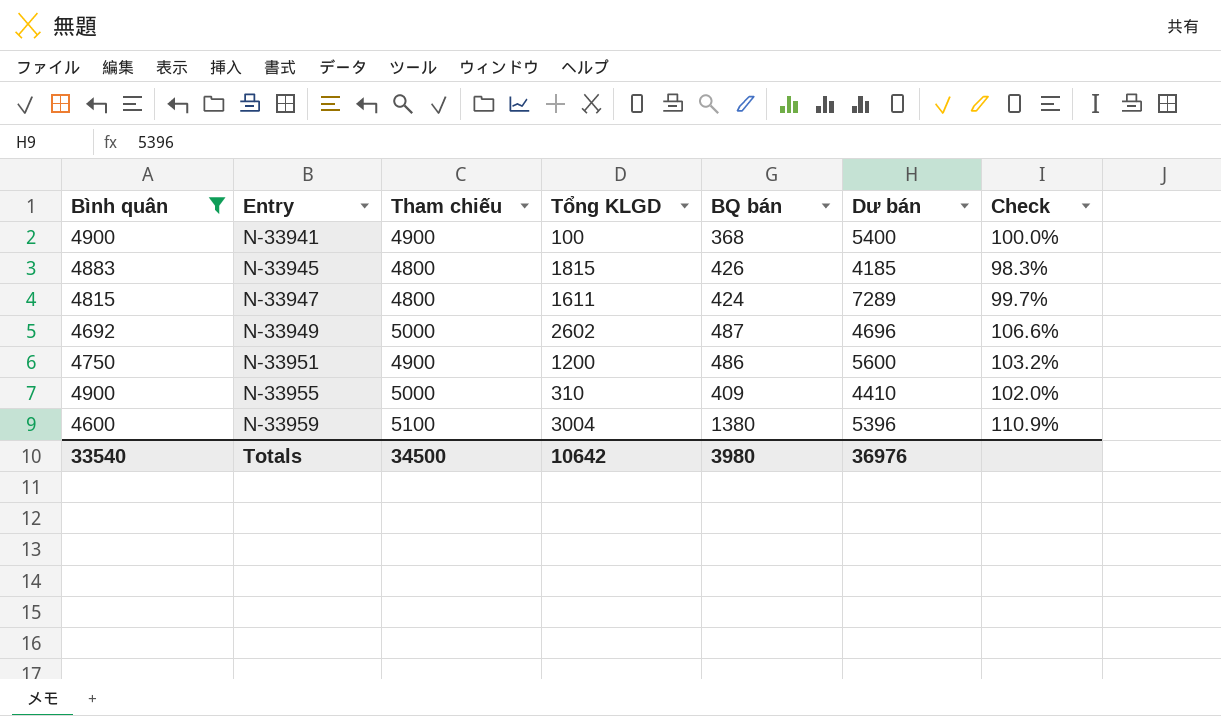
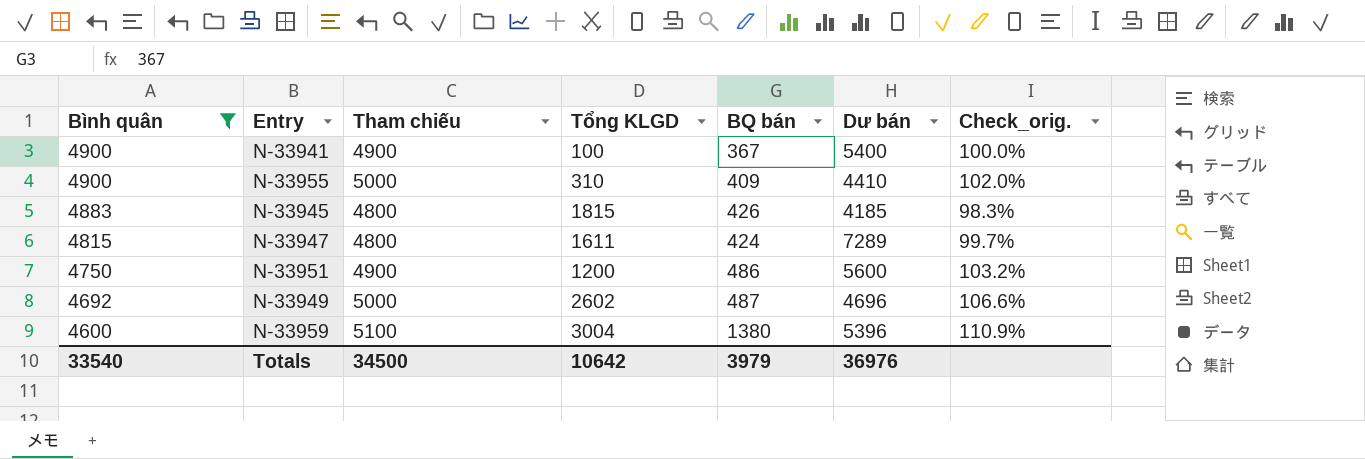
row order: Entry ascending -> Bình quân descending
column name: Check -> Check_orig.
N-33941 | BQ bán: 368 -> 367
Totals | BQ bán: 3980 -> 3979

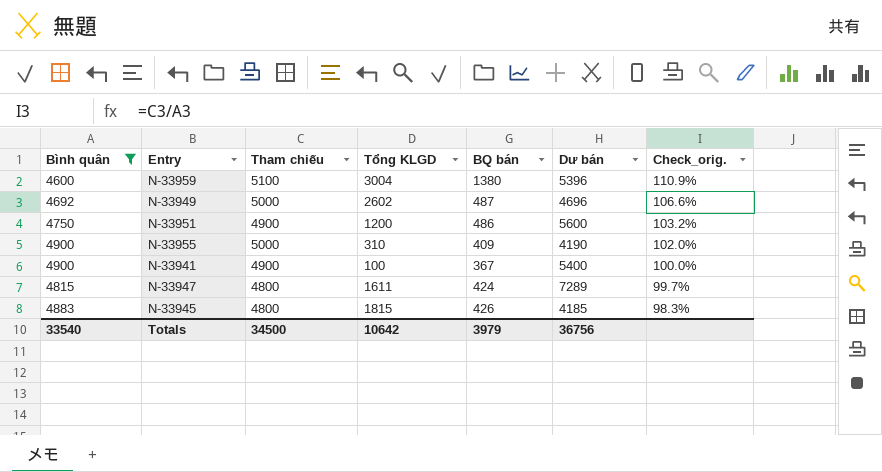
row order: Bình quân descending -> Check_orig. descending
N-33955 | Dư bán: 4410 -> 4190
Totals | Dư bán: 36976 -> 36756

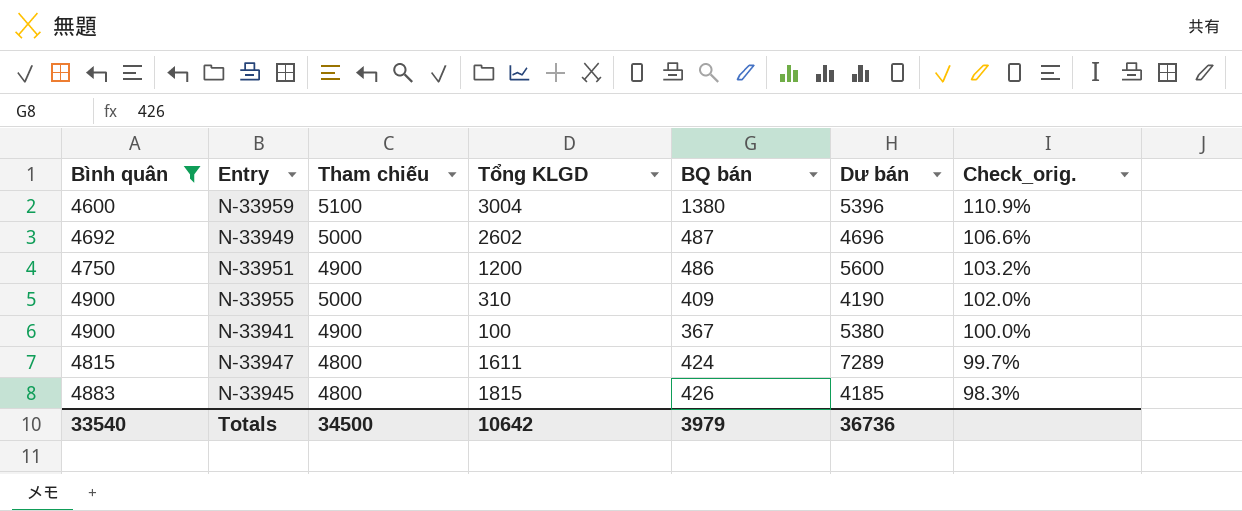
N-33941 | Dư bán: 5400 -> 5380
Totals | Dư bán: 36756 -> 36736

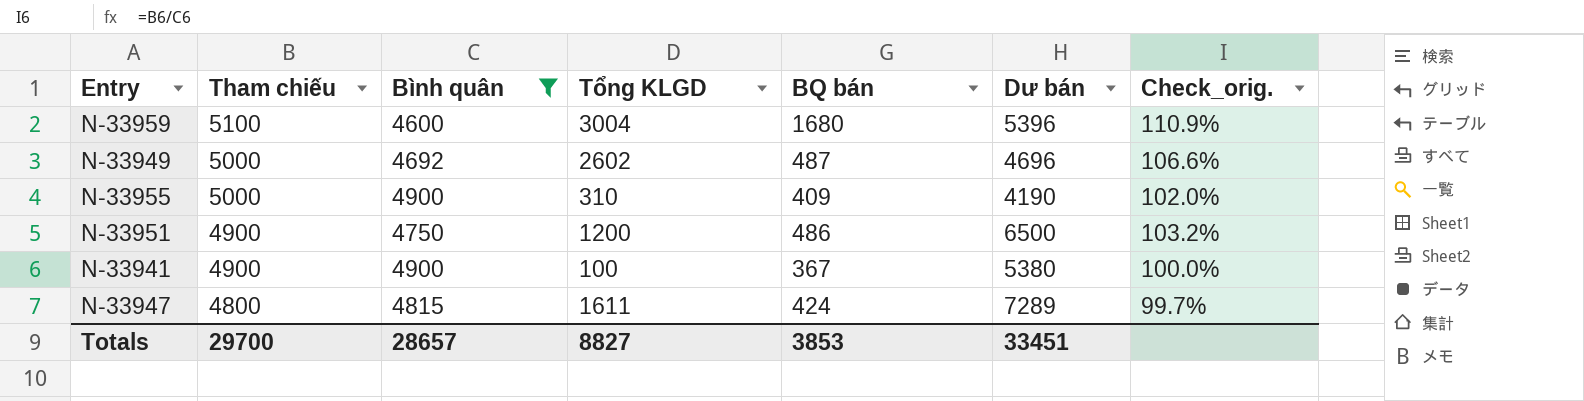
row order: Check_orig. descending -> Tham chiếu descending
column Bình quân | position: 1 -> 3
row N-33945: 4883 | 4800 | 1815 | 426 | 4185 | 98.3% -> none
N-33959 | BQ bán: 1380 -> 1680
N-33951 | Dư bán: 5600 -> 6500
Totals | Tham chiếu: 34500 -> 29700
Totals | Bình quân: 33540 -> 28657
Totals | Tổng KLGD: 10642 -> 8827
Totals | BQ bán: 3979 -> 3853
Totals | Dư bán: 36736 -> 33451

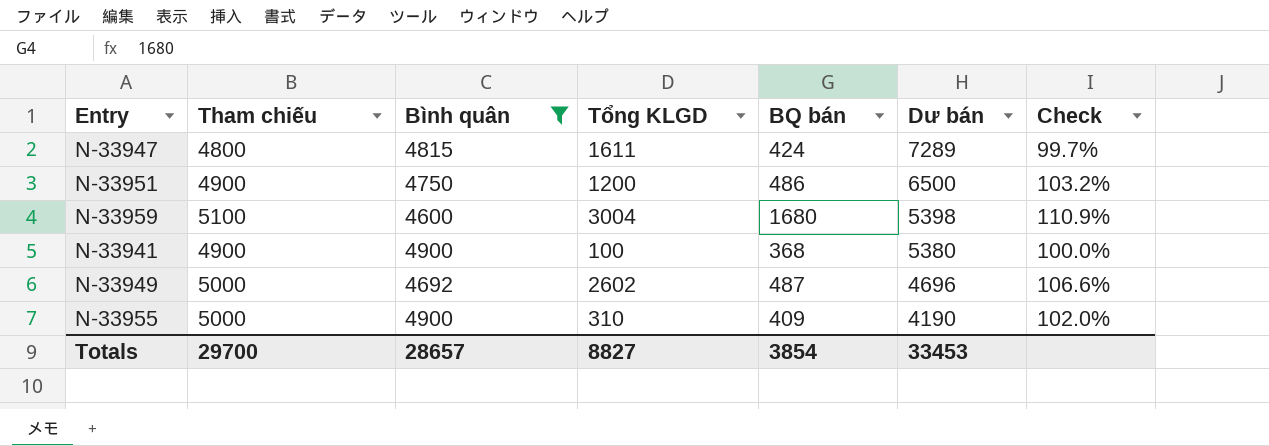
row order: Tham chiếu descending -> Dư bán descending
column name: Check_orig. -> Check
N-33959 | Dư bán: 5396 -> 5398
N-33941 | BQ bán: 367 -> 368
Totals | BQ bán: 3853 -> 3854
Totals | Dư bán: 33451 -> 33453

